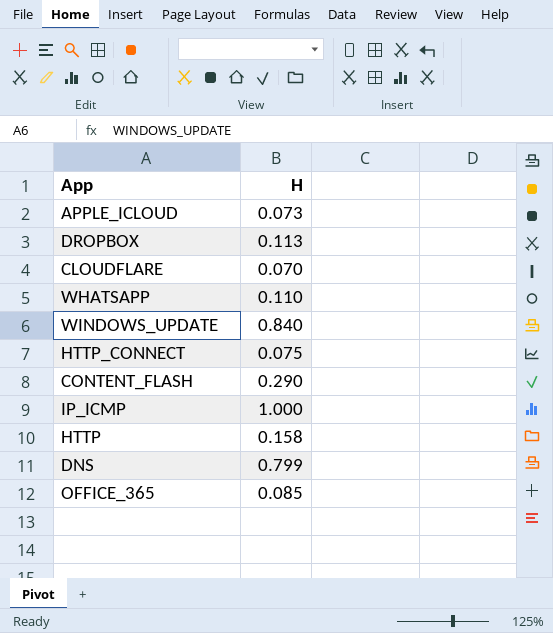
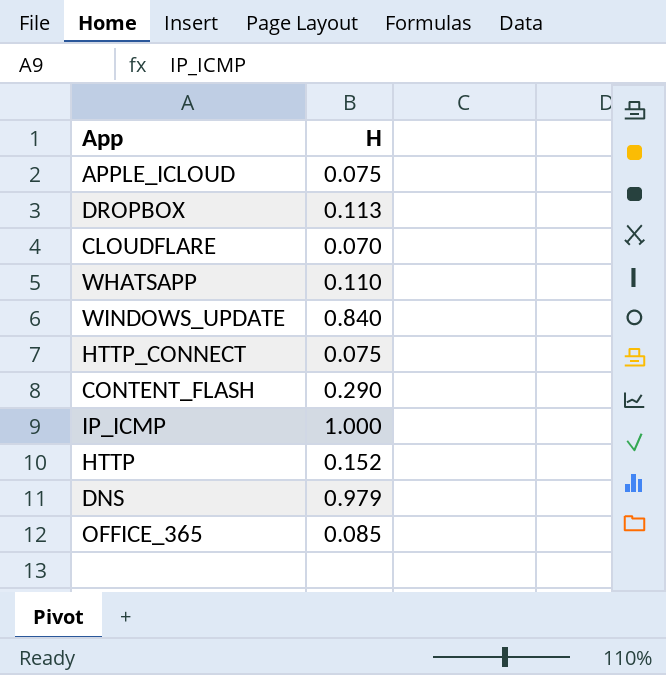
APPLE_ICLOUD | H: 0.073 -> 0.075
HTTP | H: 0.158 -> 0.152
DNS | H: 0.799 -> 0.979

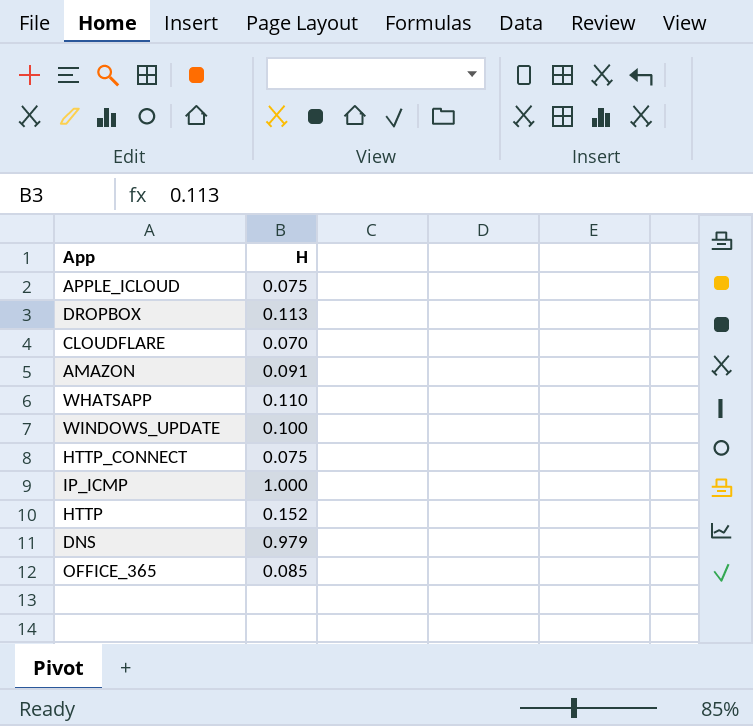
row CONTENT_FLASH: 0.290 -> none
row AMAZON: none -> 0.091
WINDOWS_UPDATE | H: 0.840 -> 0.100

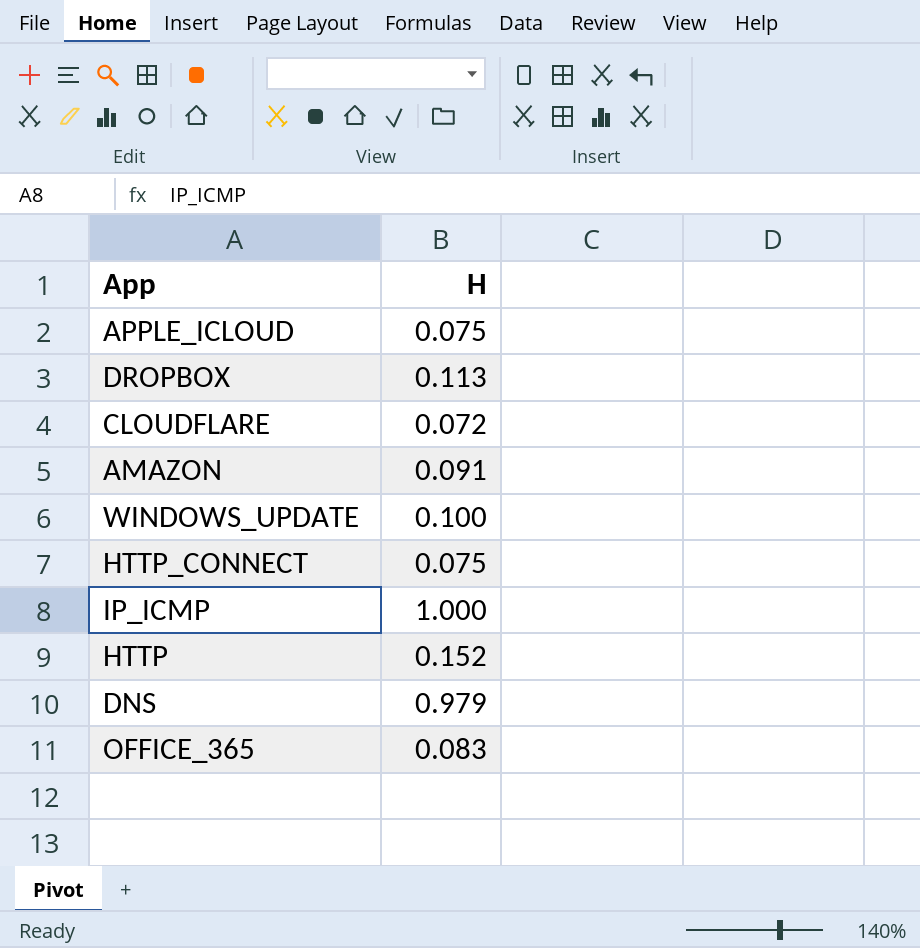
row WHATSAPP: 0.110 -> none
CLOUDFLARE | H: 0.070 -> 0.072
OFFICE_365 | H: 0.085 -> 0.083

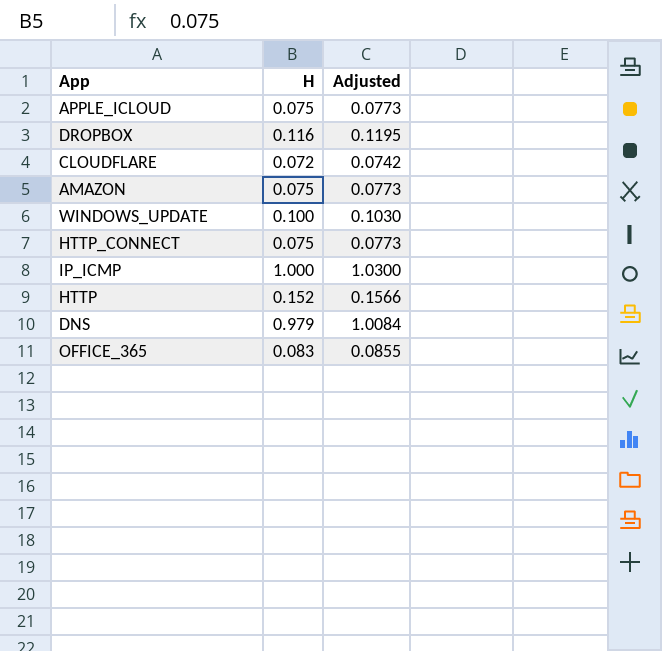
column Adjusted | formula: none -> [H] * 1.03
DROPBOX | H: 0.113 -> 0.116
AMAZON | H: 0.091 -> 0.075

